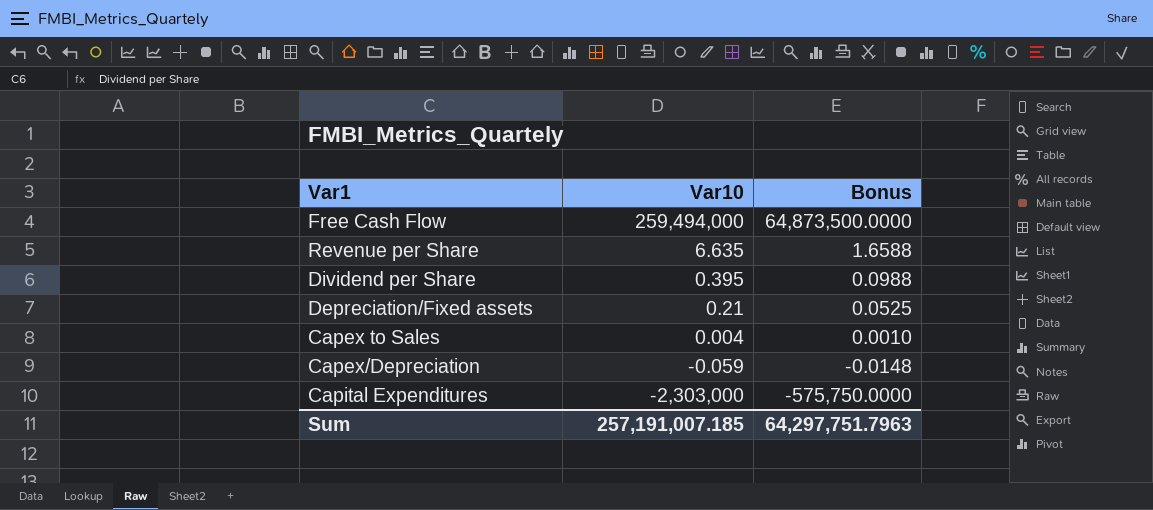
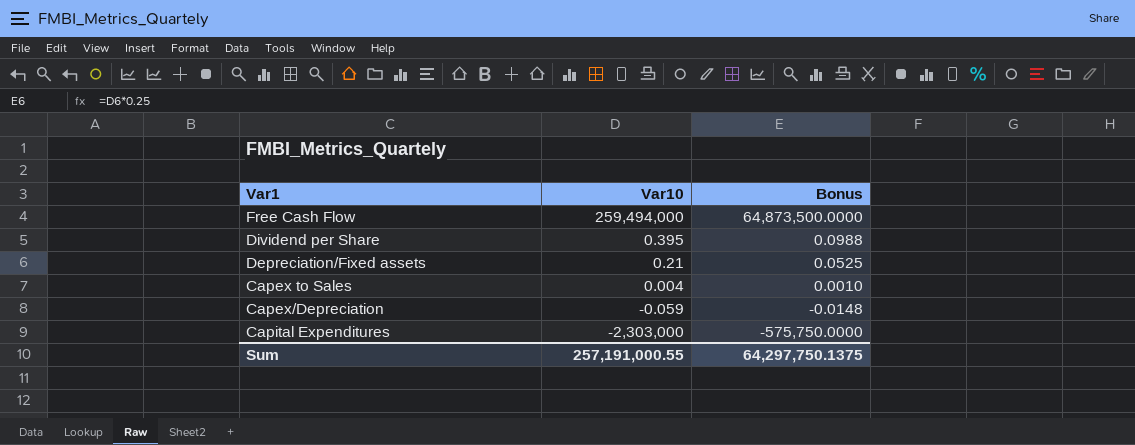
row Revenue per Share: 6.635 | 1.6588 -> none
Sum | Var10: 257,191,007.185 -> 257,191,000.55
Sum | Bonus: 64,297,751.7963 -> 64,297,750.1375

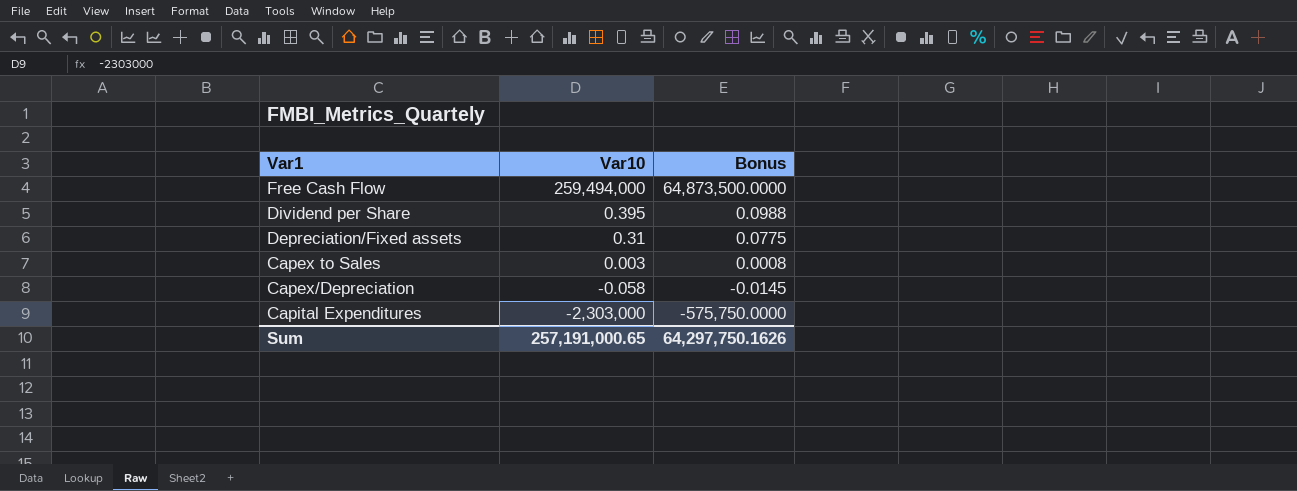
Depreciation/Fixed assets | Var10: 0.21 -> 0.31
Depreciation/Fixed assets | Bonus: 0.0525 -> 0.0775
Capex to Sales | Var10: 0.004 -> 0.003
Capex to Sales | Bonus: 0.0010 -> 0.0008
Capex/Depreciation | Var10: -0.059 -> -0.058
Capex/Depreciation | Bonus: -0.0148 -> -0.0145
Sum | Var10: 257,191,000.55 -> 257,191,000.65
Sum | Bonus: 64,297,750.1375 -> 64,297,750.1626

